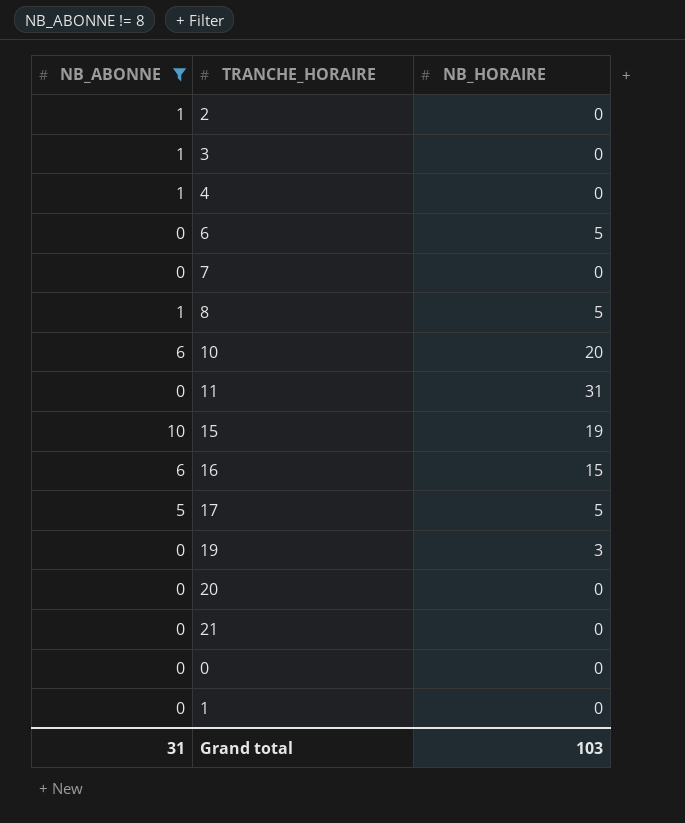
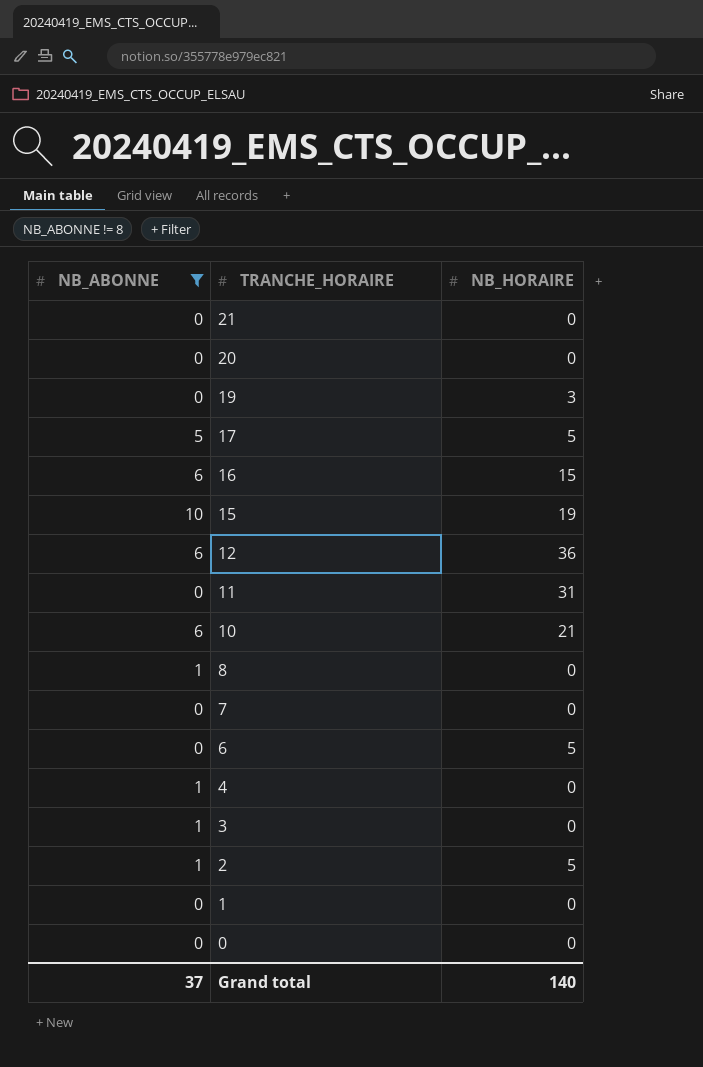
row order: none -> TRANCHE_HORAIRE descending
row 12: none -> 6 | 36
10 | NB_HORAIRE: 20 -> 21
8 | NB_HORAIRE: 5 -> 0
2 | NB_HORAIRE: 0 -> 5
Grand total | NB_ABONNE: 31 -> 37
Grand total | NB_HORAIRE: 103 -> 140

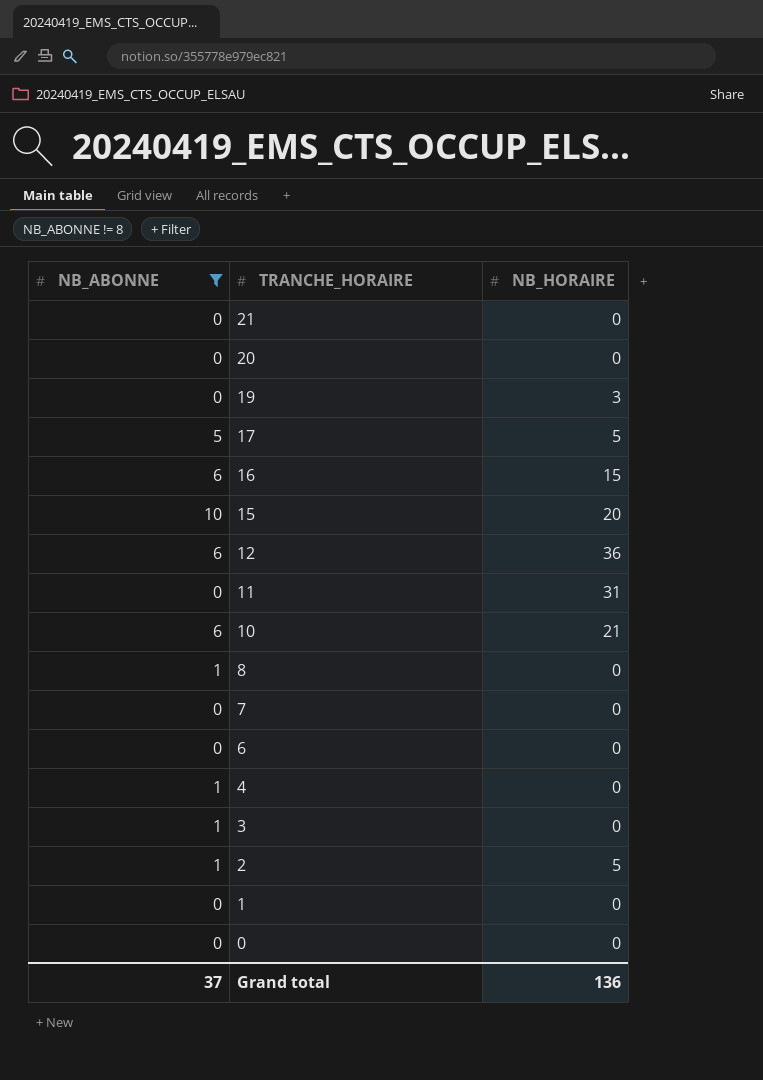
15 | NB_HORAIRE: 19 -> 20
6 | NB_HORAIRE: 5 -> 0
Grand total | NB_HORAIRE: 140 -> 136

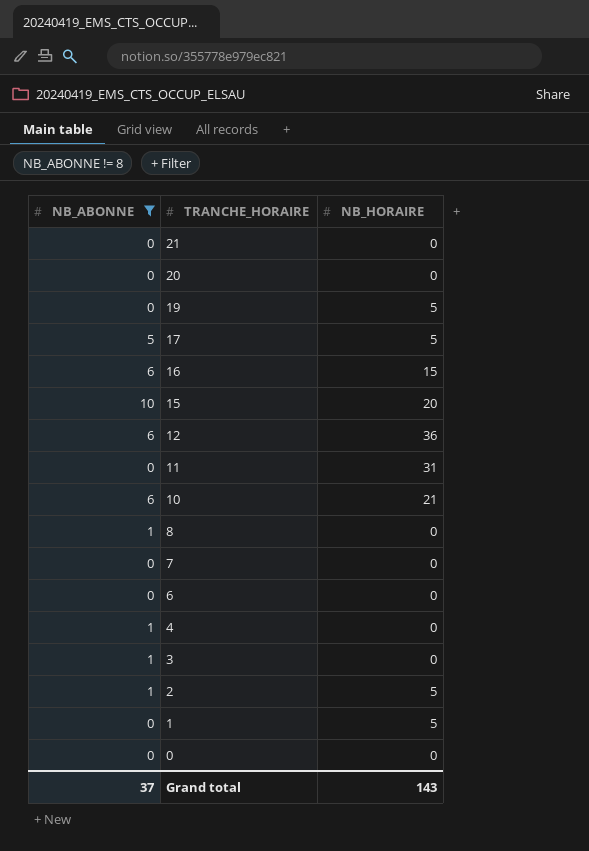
19 | NB_HORAIRE: 3 -> 5
1 | NB_HORAIRE: 0 -> 5
Grand total | NB_HORAIRE: 136 -> 143

